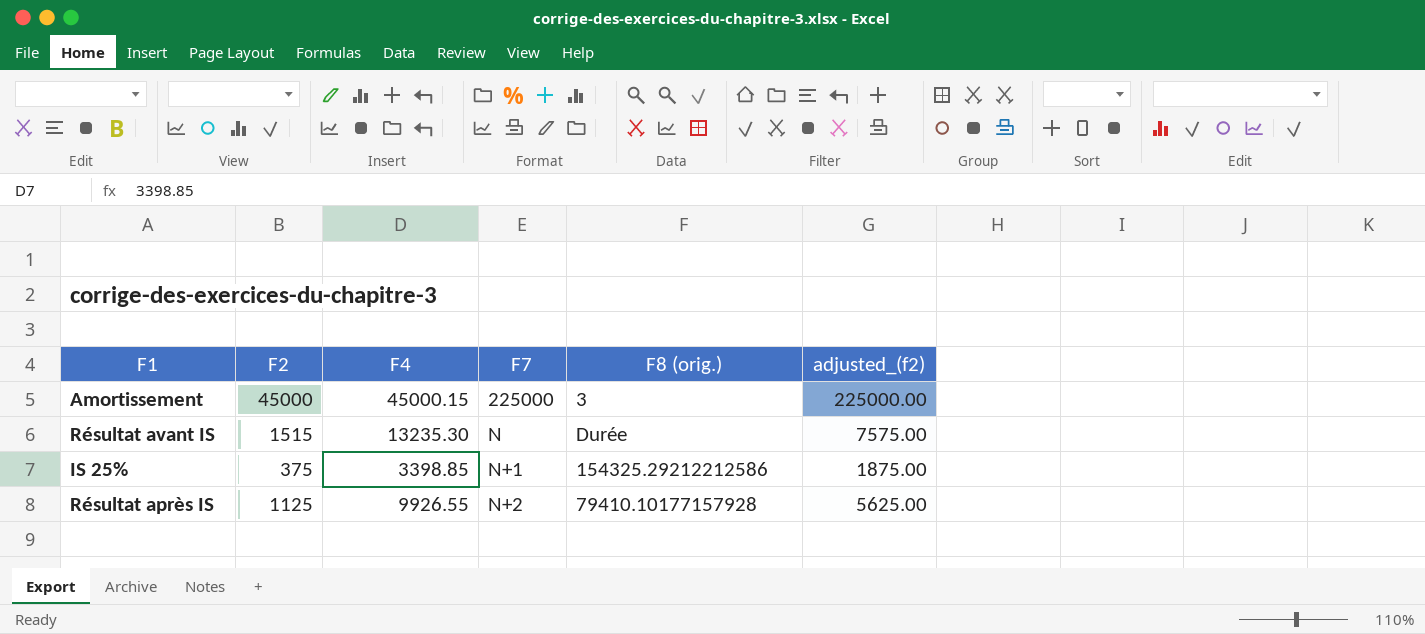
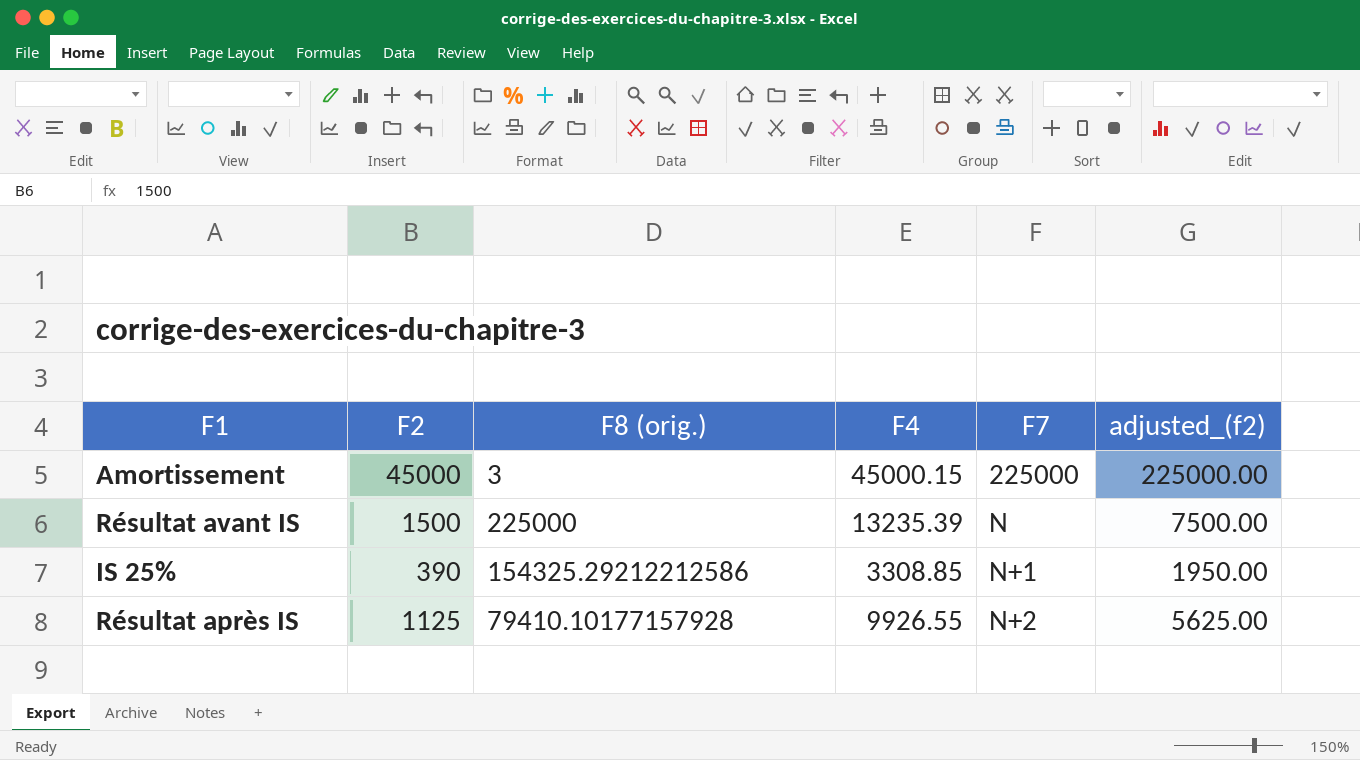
column F8 (orig.) | position: 5 -> 3
Résultat avant IS | F2: 1515 -> 1500
Résultat avant IS | F8 (orig.): Durée -> 225000
Résultat avant IS | F4: 13235.30 -> 13235.39
Résultat avant IS | adjusted_(f2): 7575.00 -> 7500.00
IS 25% | F2: 375 -> 390
IS 25% | F4: 3398.85 -> 3308.85
IS 25% | adjusted_(f2): 1875.00 -> 1950.00

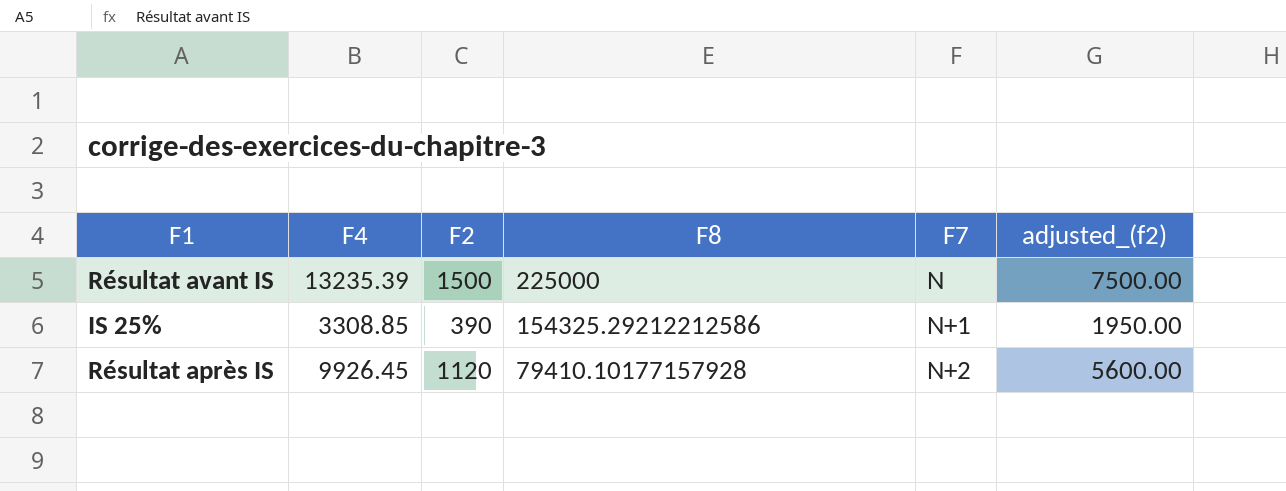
column F4 | position: 4 -> 2
column name: F8 (orig.) -> F8
row Amortissement: 45000 | 3 | 45000.15 | 225000 | 225000.00 -> none
Résultat après IS | F4: 9926.55 -> 9926.45
Résultat après IS | F2: 1125 -> 1120
Résultat après IS | adjusted_(f2): 5625.00 -> 5600.00

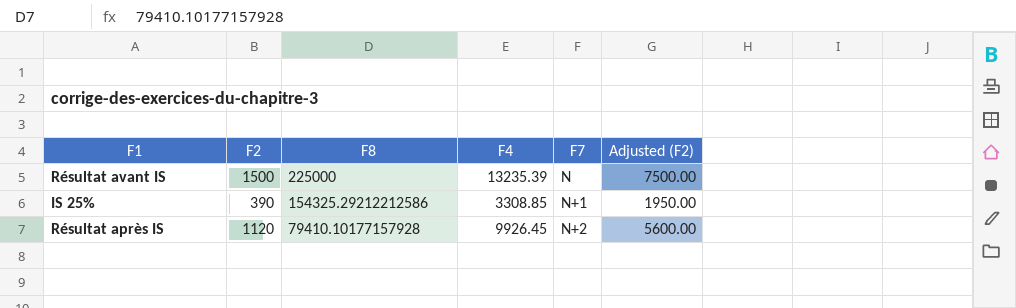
column F4 | position: 2 -> 4
column name: adjusted_(f2) -> Adjusted (F2)

